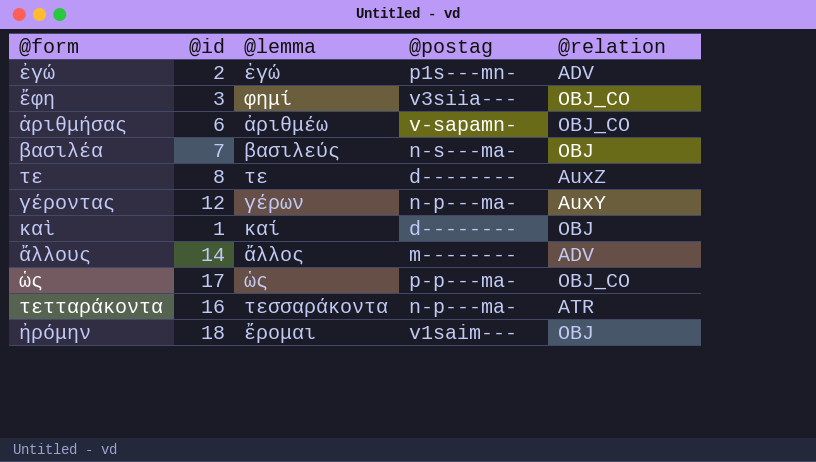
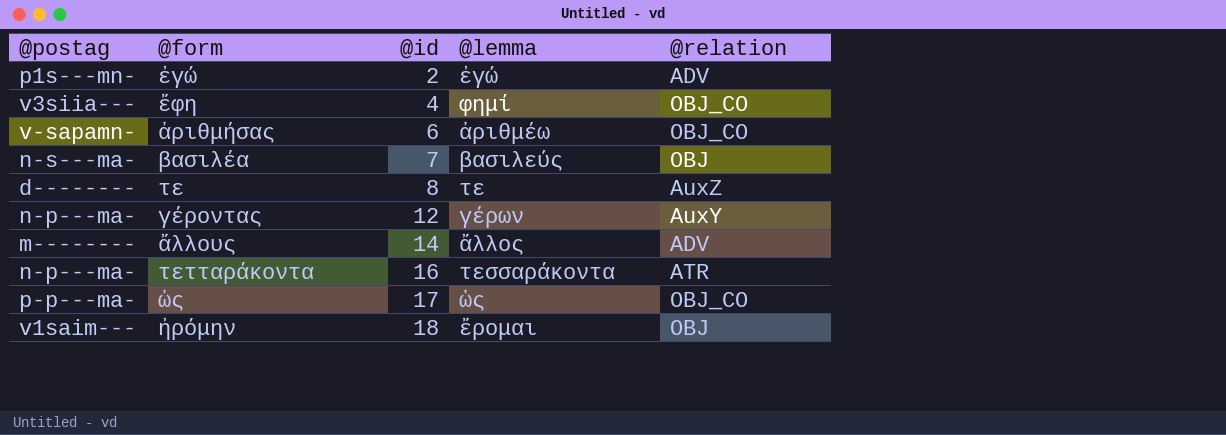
row order: none -> @id ascending
column @postag | position: 4 -> 1
row καὶ: 1 | καί | d-------- | OBJ -> none
ἔφη | @id: 3 -> 4

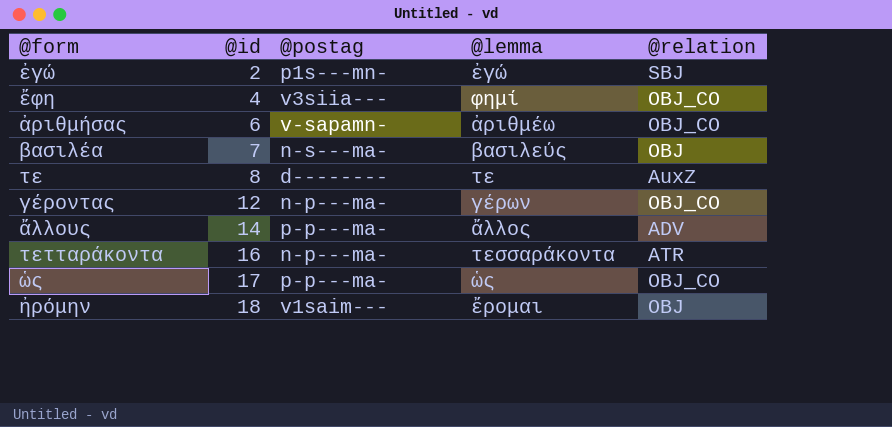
column @postag | position: 1 -> 3
ἐγώ | @relation: ADV -> SBJ
γέροντας | @relation: AuxY -> OBJ_CO
ἄλλους | @postag: m-------- -> p-p---ma-

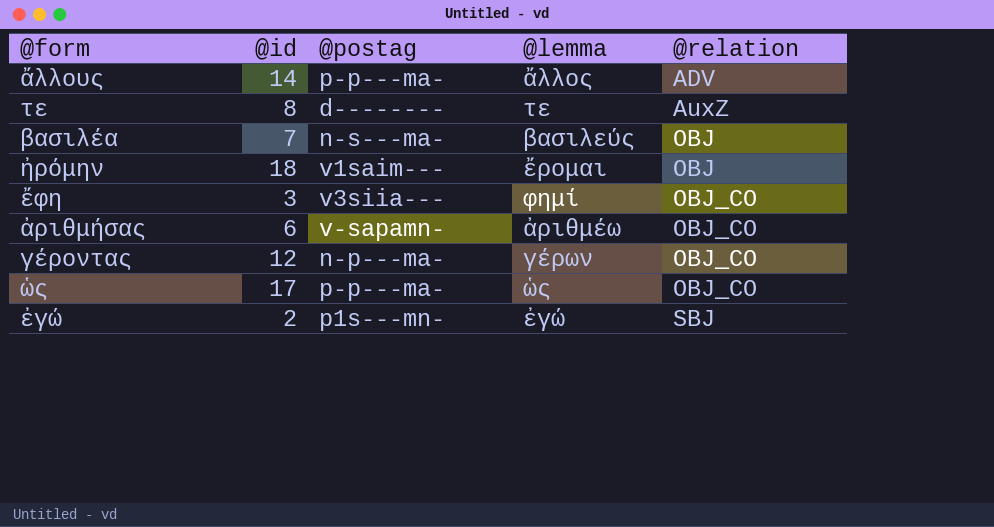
row order: @id ascending -> @relation ascending
row τετταράκοντα: 16 | n-p---ma- | τεσσαράκοντα | ATR -> none
ἔφη | @id: 4 -> 3

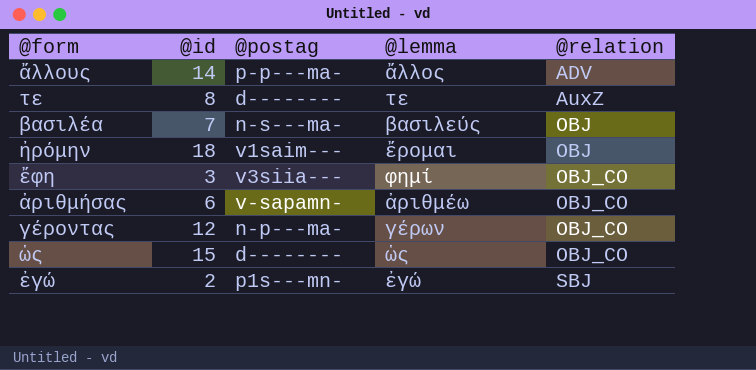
ὡς | @id: 17 -> 15
ὡς | @postag: p-p---ma- -> d--------

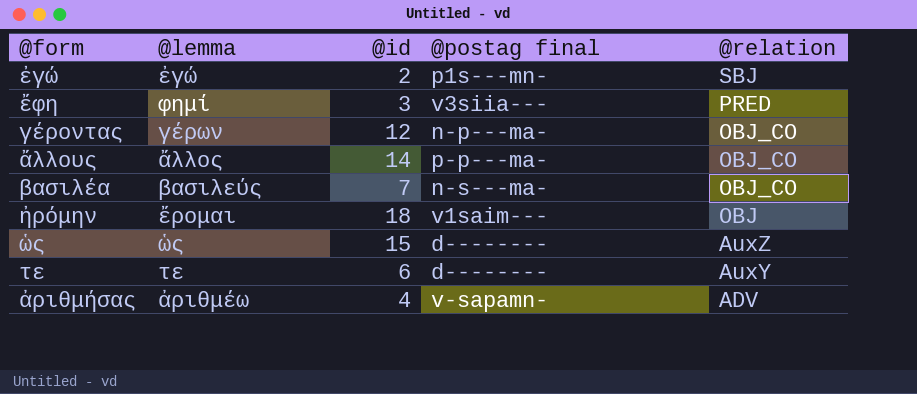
row order: @relation ascending -> @relation descending
column @lemma | position: 4 -> 2
column name: @postag -> @postag final
ἔφη | @relation: OBJ_CO -> PRED
ἄλλους | @relation: ADV -> OBJ_CO
βασιλέα | @relation: OBJ -> OBJ_CO
ὡς | @relation: OBJ_CO -> AuxZ
τε | @id: 8 -> 6
τε | @relation: AuxZ -> AuxY
ἀριθμήσας | @id: 6 -> 4
ἀριθμήσας | @relation: OBJ_CO -> ADV

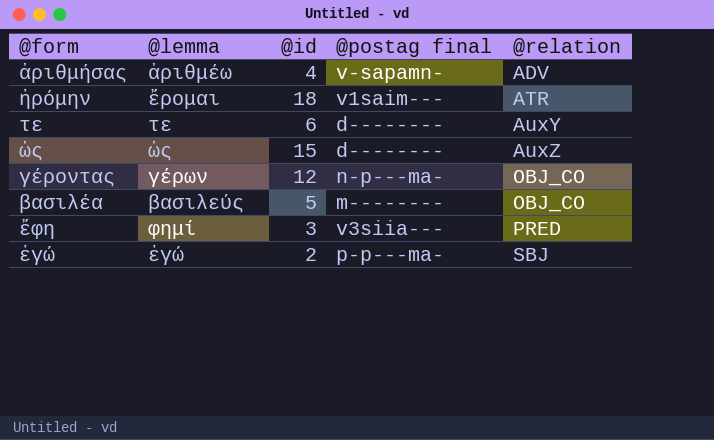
row order: @relation descending -> @relation ascending
row ἄλλους: ἄλλος | 14 | p-p---ma- | OBJ_CO -> none
ἠρόμην | @relation: OBJ -> ATR
βασιλέα | @id: 7 -> 5
βασιλέα | @postag final: n-s---ma- -> m--------
ἐγώ | @postag final: p1s---mn- -> p-p---ma-

